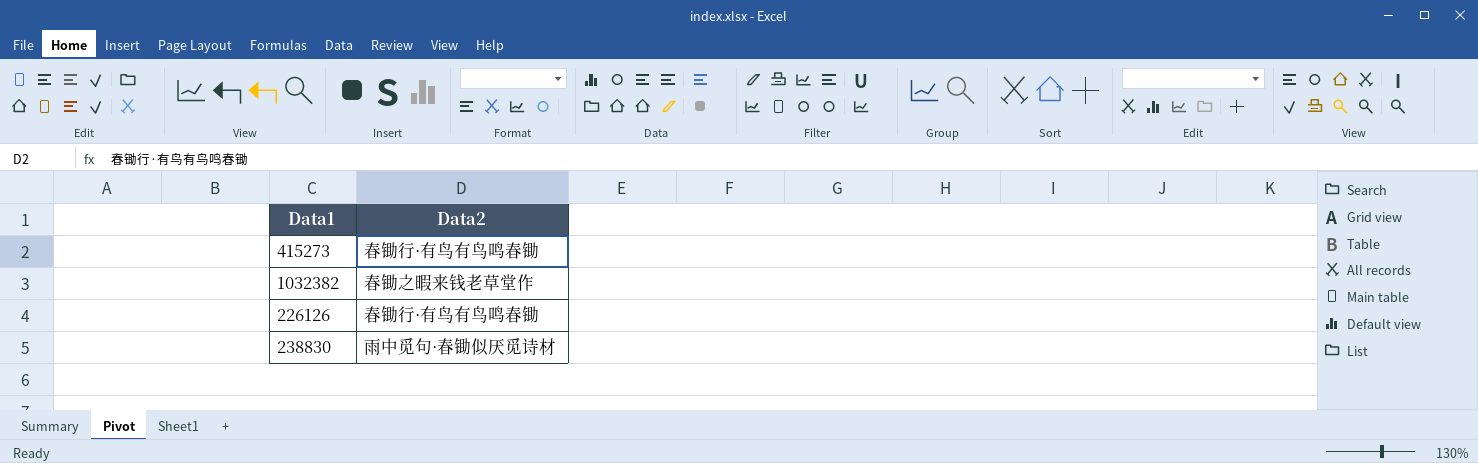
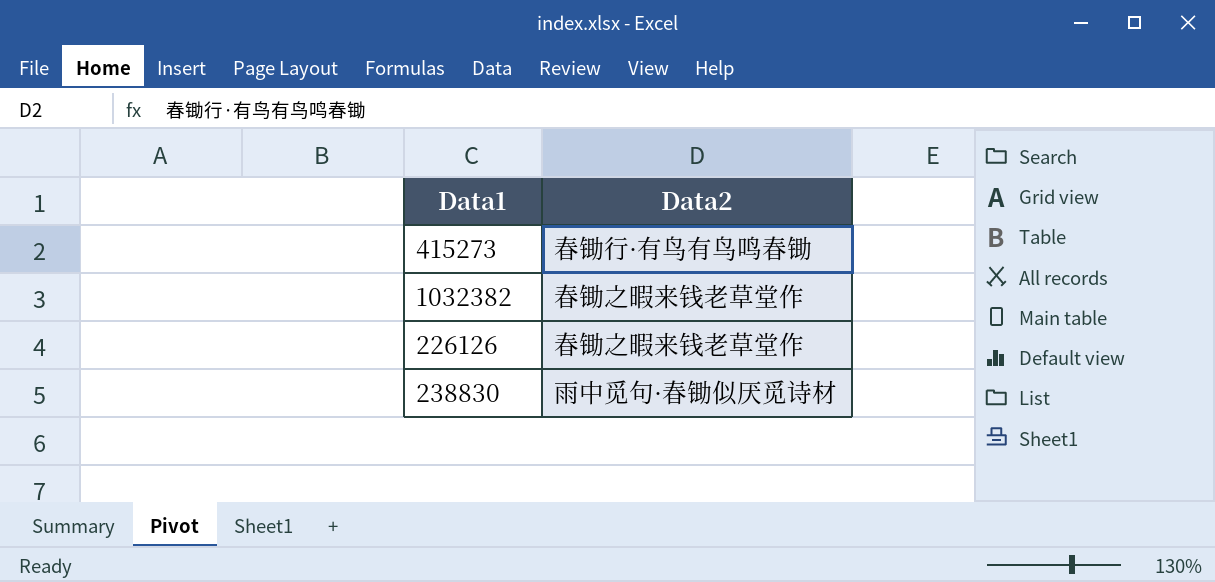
226126 | Data2: 春锄行·有鸟有鸟鸣春锄 -> 春锄之暇来钱老草堂作

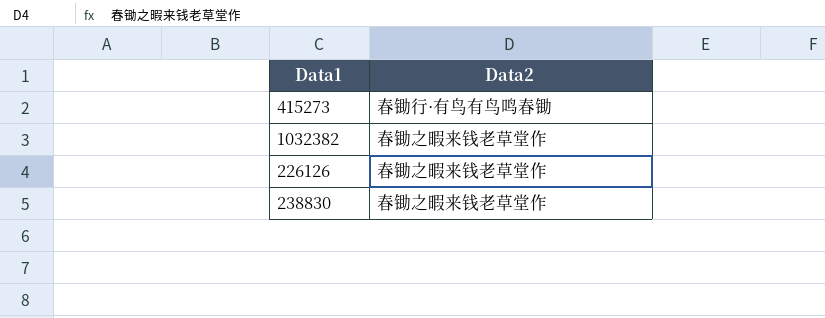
238830 | Data2: 雨中觅句·春锄似厌觅诗材 -> 春锄之暇来钱老草堂作

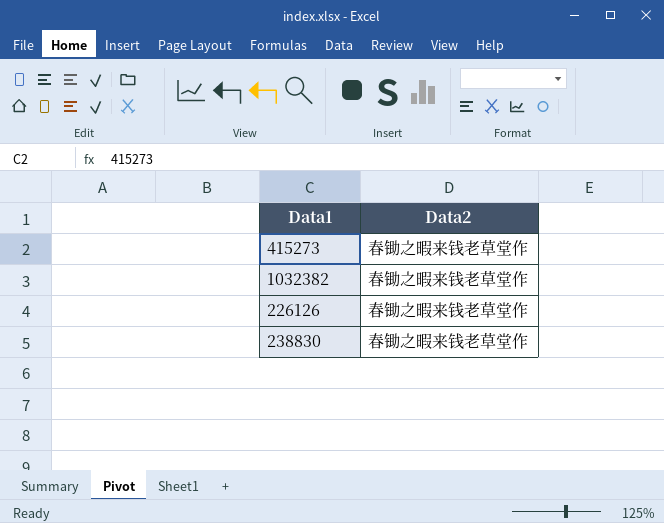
415273 | Data2: 春锄行·有鸟有鸟鸣春锄 -> 春锄之暇来钱老草堂作

